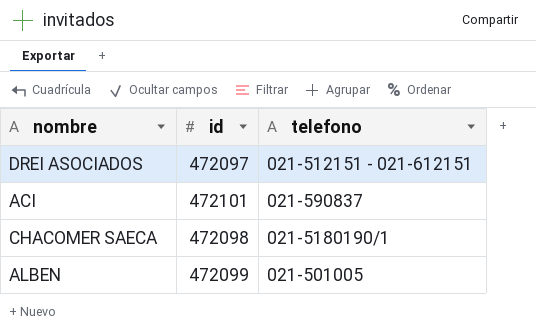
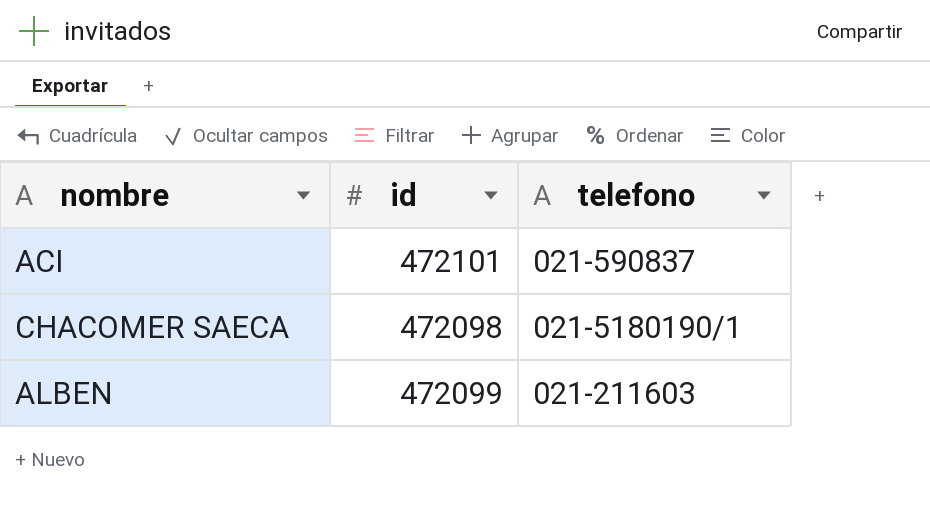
row DREI ASOCIADOS: 472097 | 021-512151 - 021-612151 -> none
ALBEN | telefono: 021-501005 -> 021-211603

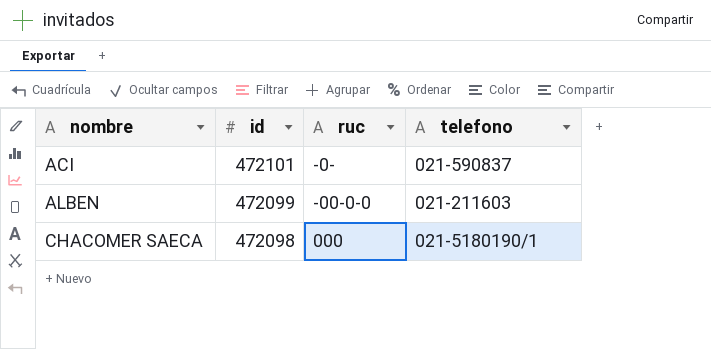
row order: none -> nombre ascending
column ruc | position: none -> 3

